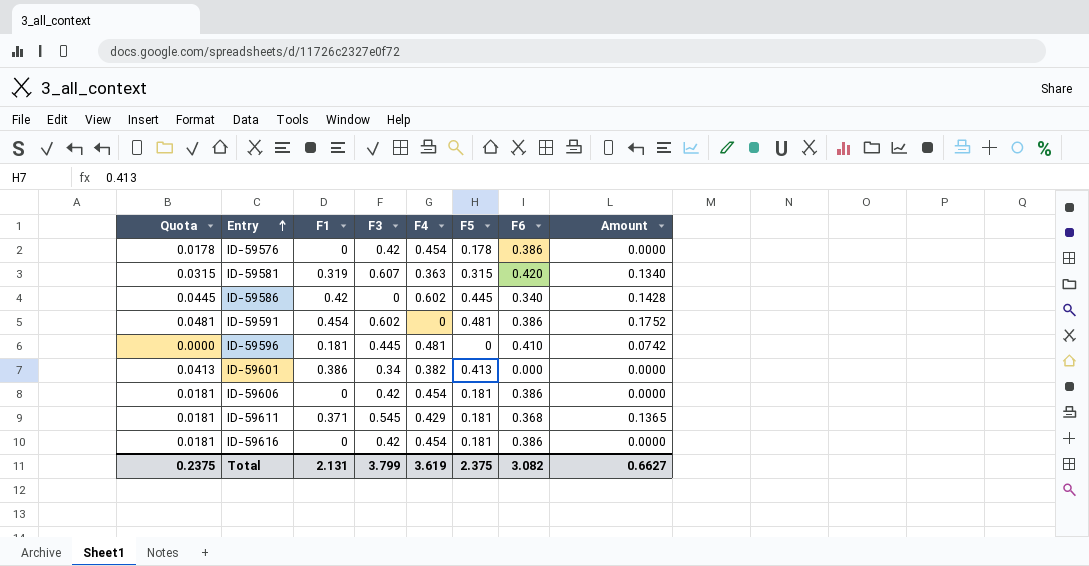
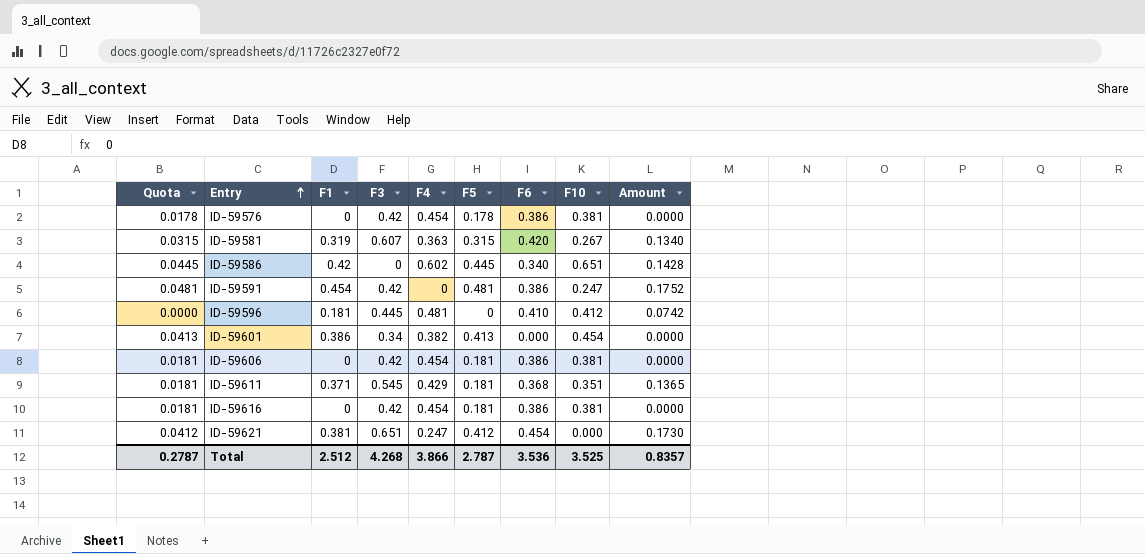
column F10 | position: none -> 8
ID-59591 | F3: 0.602 -> 0.42
row ID-59621: none -> 0.0412 | 0.381 | 0.651 | 0.247 | 0.412 | 0.454 | 0.000 | 0.1730
Total | Quota: 0.2375 -> 0.2787
Total | F1: 2.131 -> 2.512
Total | F3: 3.799 -> 4.268
Total | F4: 3.619 -> 3.866
Total | F5: 2.375 -> 2.787
Total | F6: 3.082 -> 3.536
Total | Amount: 0.6627 -> 0.8357

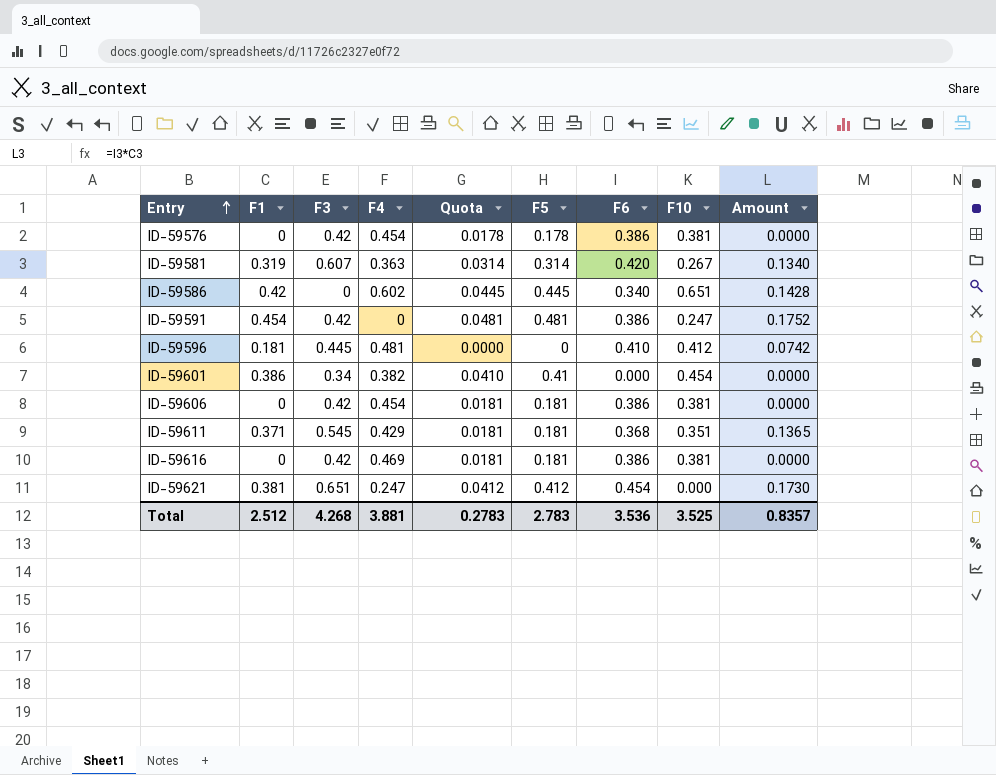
column Quota | position: 1 -> 5
ID-59581 | Quota: 0.0315 -> 0.0314
ID-59581 | F5: 0.315 -> 0.314
ID-59601 | Quota: 0.0413 -> 0.0410
ID-59601 | F5: 0.413 -> 0.41
ID-59616 | F4: 0.454 -> 0.469
Total | F4: 3.866 -> 3.881
Total | Quota: 0.2787 -> 0.2783
Total | F5: 2.787 -> 2.783

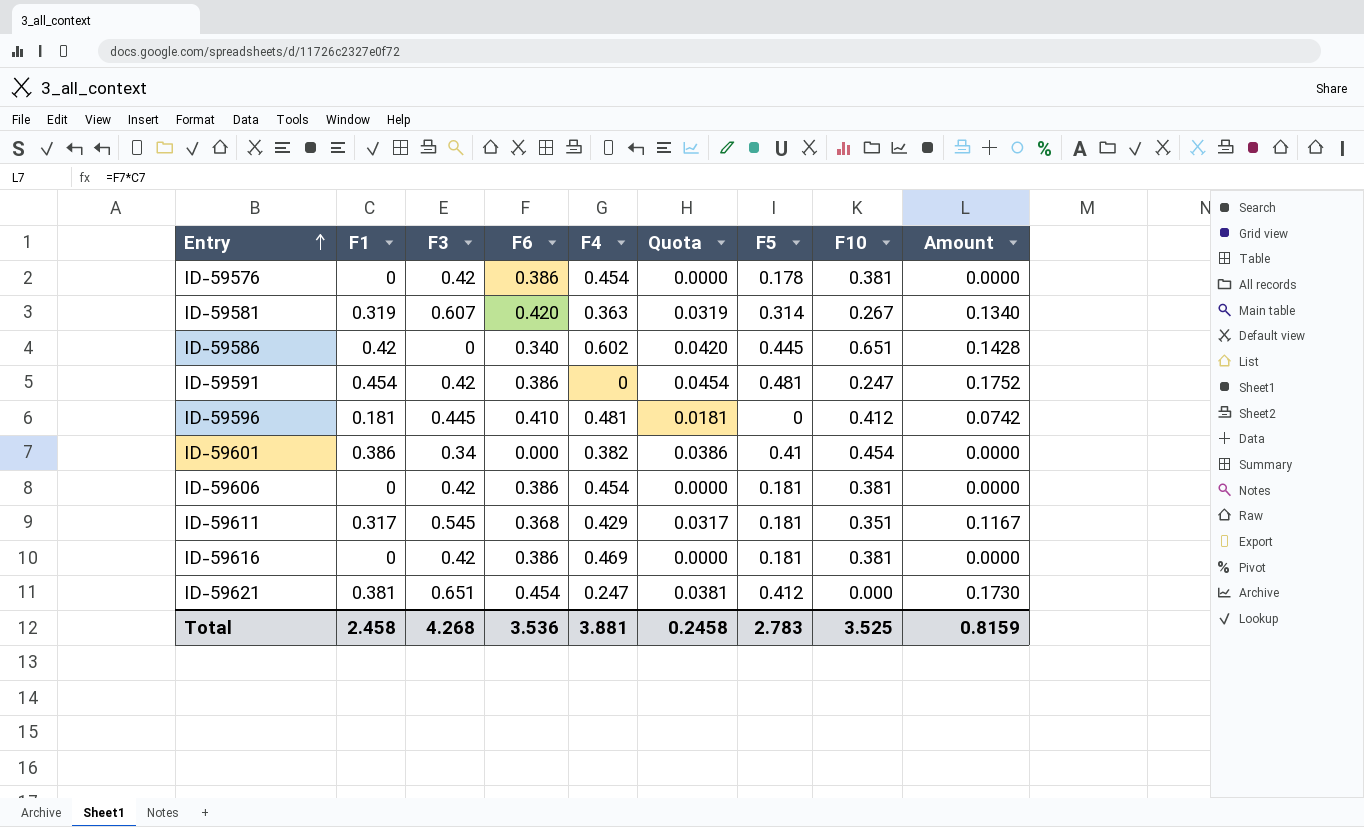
column F6 | position: 7 -> 4
column Quota | formula: [F5] * 0.1 -> [F1] * 0.1
ID-59611 | F1: 0.371 -> 0.317
ID-59611 | Amount: 0.1365 -> 0.1167
Total | F1: 2.512 -> 2.458
Total | Quota: 0.2783 -> 0.2458
Total | Amount: 0.8357 -> 0.8159

